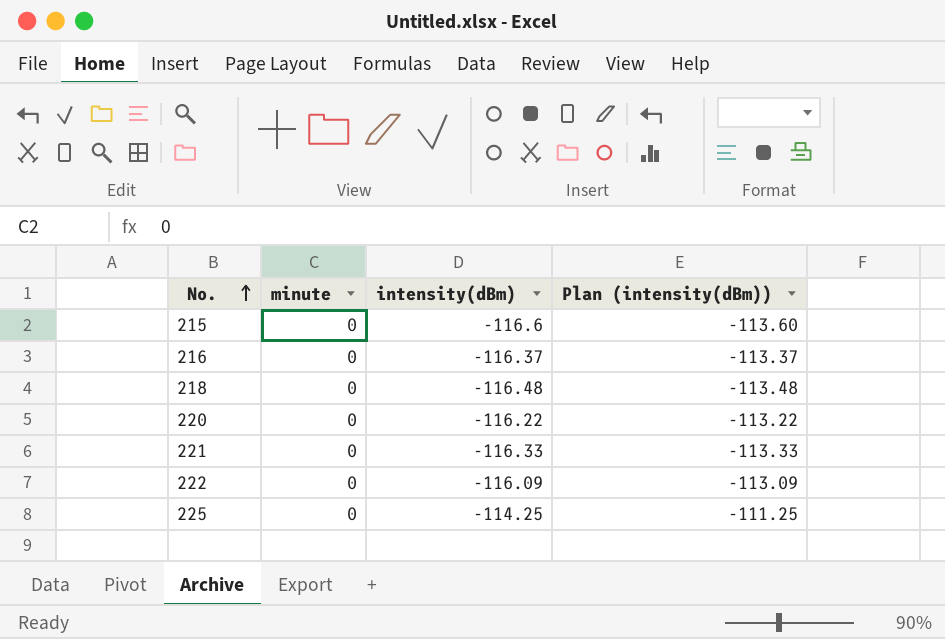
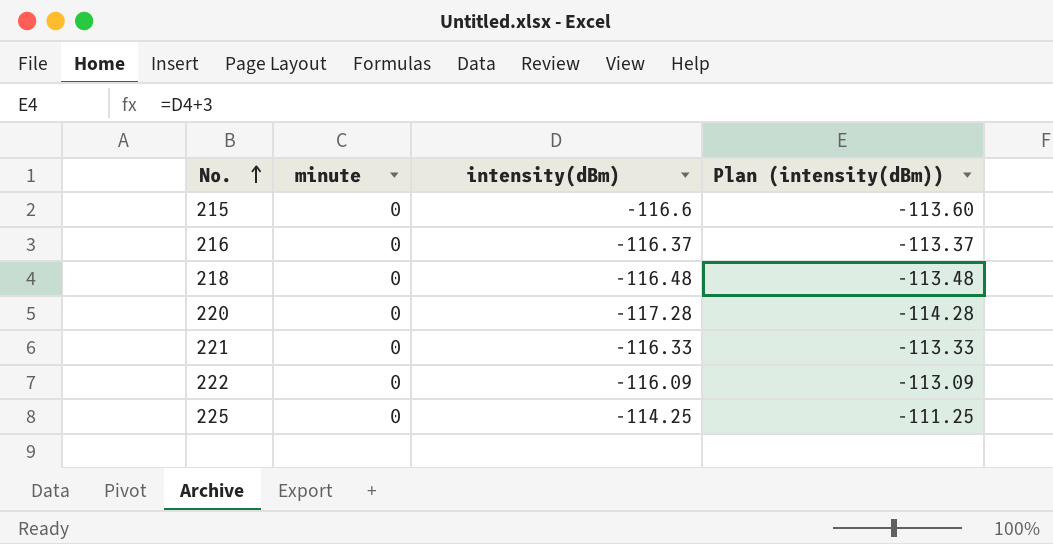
220 | intensity(dBm): -116.22 -> -117.28
220 | Plan (intensity(dBm)): -113.22 -> -114.28

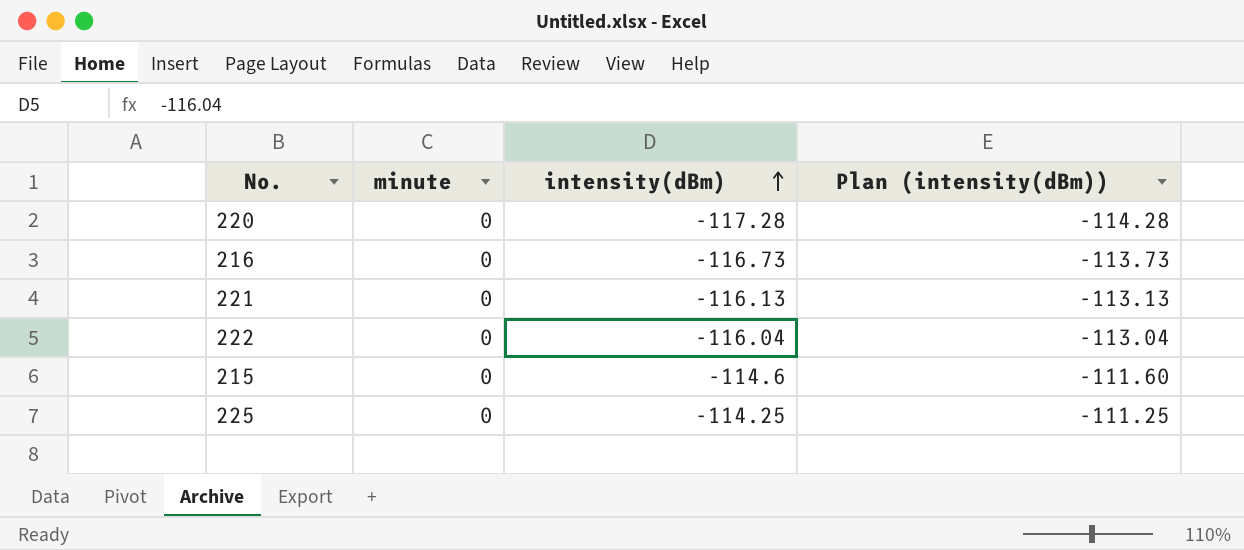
row order: No. ascending -> intensity(dBm) ascending
row 218: 0 | -116.48 | -113.48 -> none
216 | intensity(dBm): -116.37 -> -116.73
216 | Plan (intensity(dBm)): -113.37 -> -113.73
221 | intensity(dBm): -116.33 -> -116.13
221 | Plan (intensity(dBm)): -113.33 -> -113.13
222 | intensity(dBm): -116.09 -> -116.04
222 | Plan (intensity(dBm)): -113.09 -> -113.04
215 | intensity(dBm): -116.6 -> -114.6
215 | Plan (intensity(dBm)): -113.60 -> -111.60

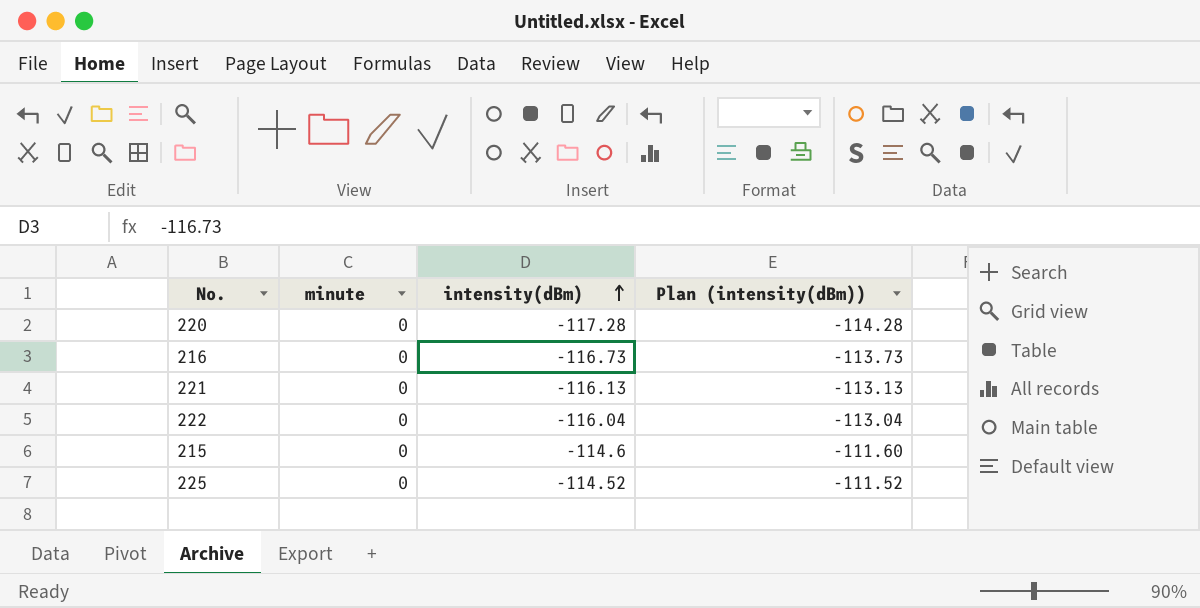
225 | intensity(dBm): -114.25 -> -114.52
225 | Plan (intensity(dBm)): -111.25 -> -111.52

